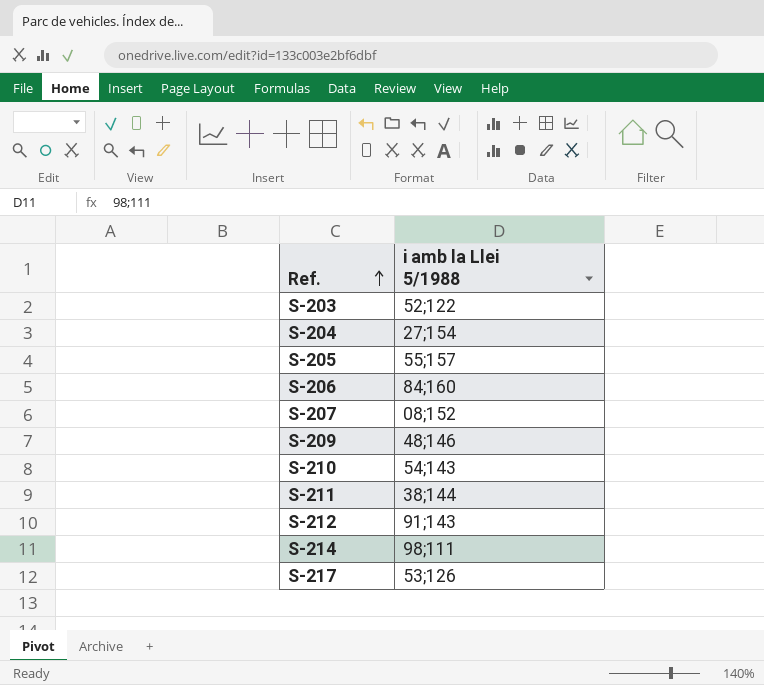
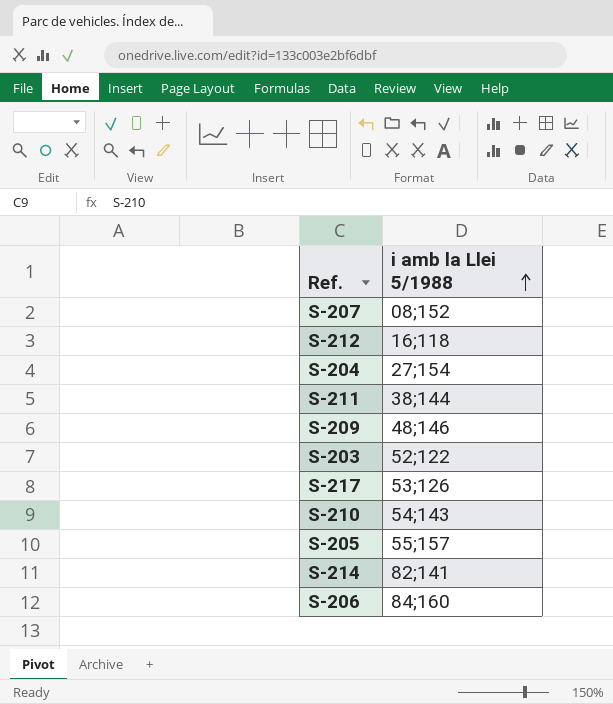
row order: Ref. ascending -> i amb la Llei 5/1988 ascending
S-212 | i amb la Llei 5/1988: 91;143 -> 16;118
S-214 | i amb la Llei 5/1988: 98;111 -> 82;141

